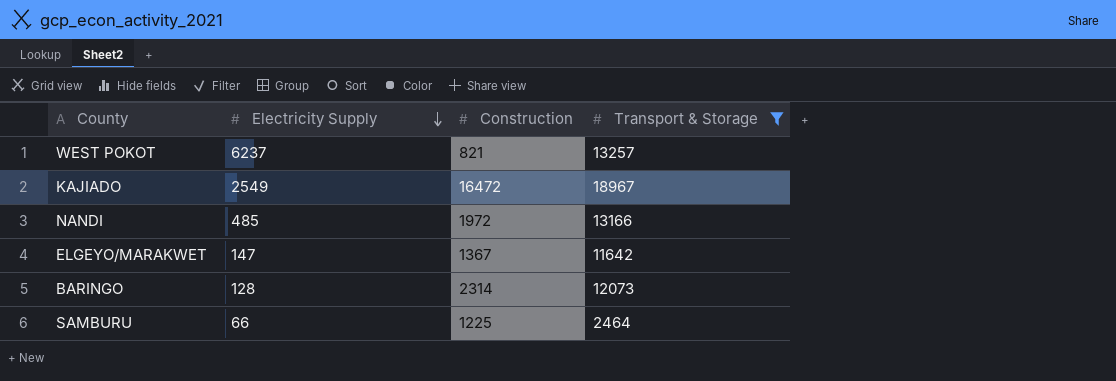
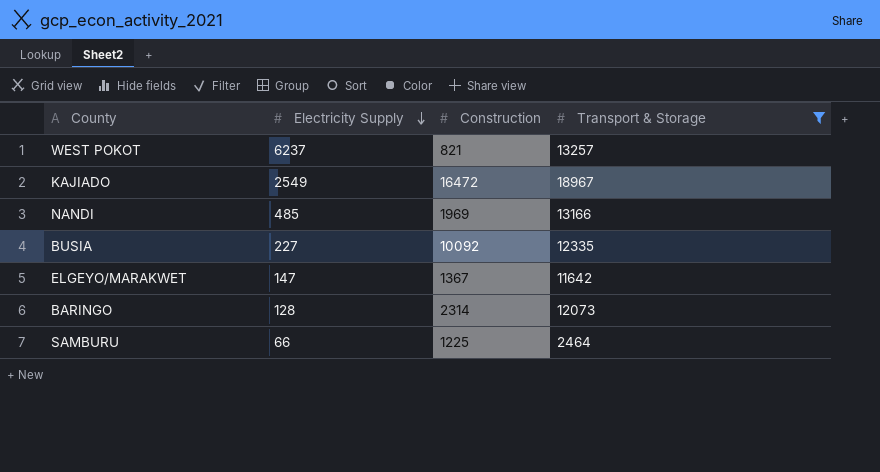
NANDI | Construction: 1972 -> 1969
row BUSIA: none -> 227 | 10092 | 12335

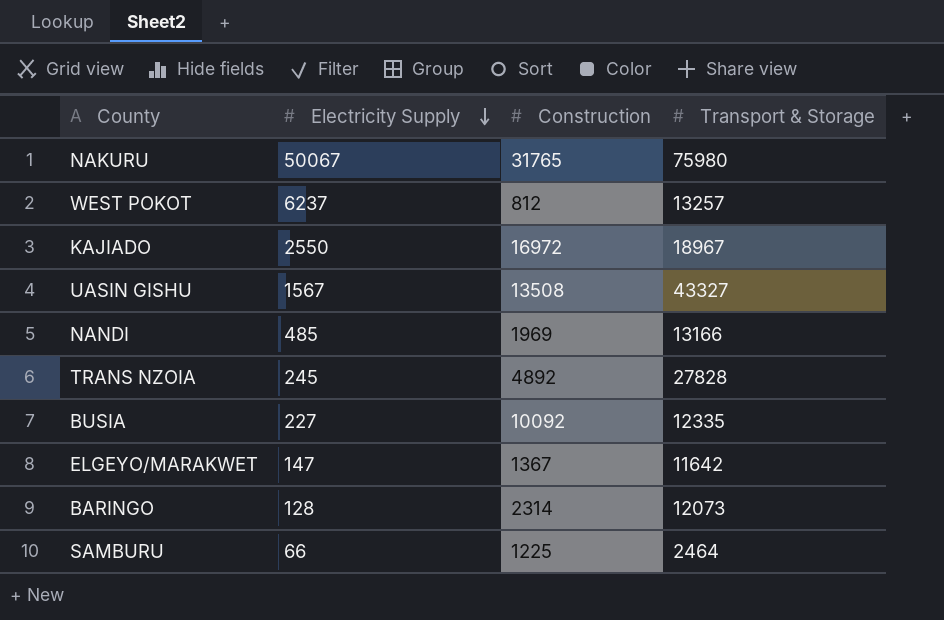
filter: Transport & Storage <= 18967 -> none
WEST POKOT | Construction: 821 -> 812
KAJIADO | Electricity Supply: 2549 -> 2550
KAJIADO | Construction: 16472 -> 16972

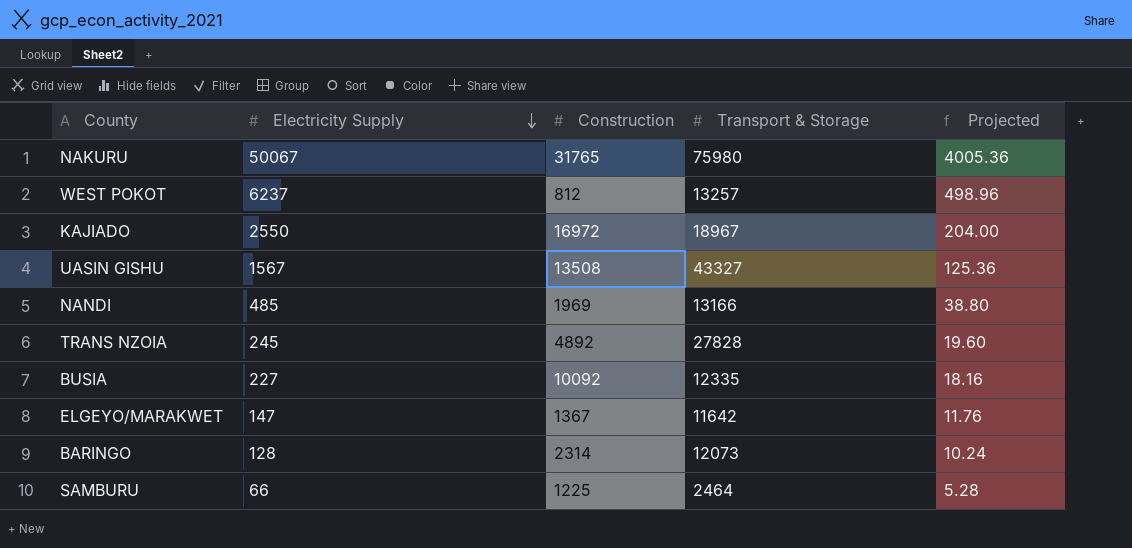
column Projected | formula: none -> [Electricity Supply] * 0.08

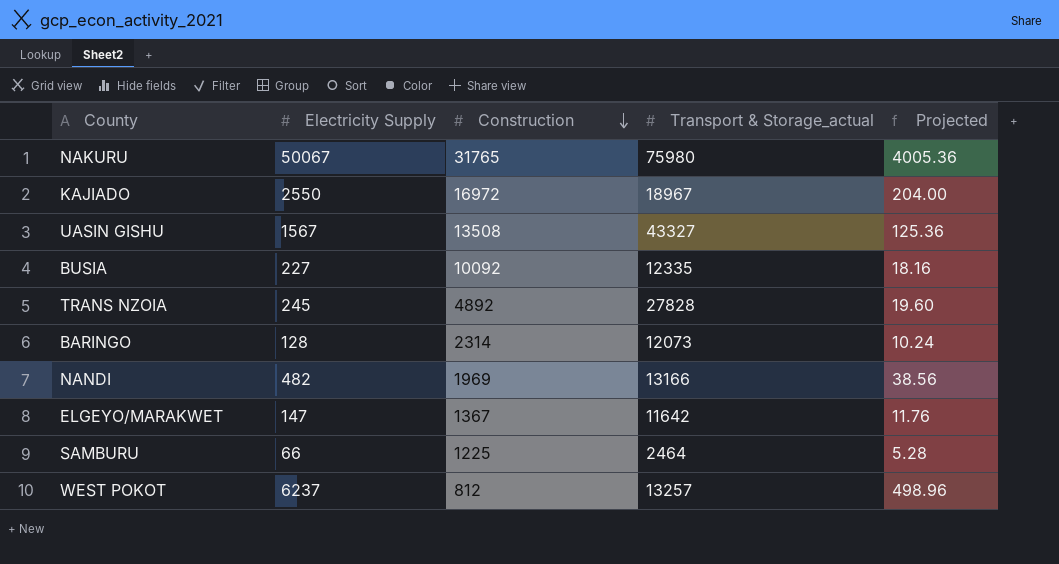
row order: Electricity Supply descending -> Construction descending
column name: Transport & Storage -> Transport & Storage_actual
NANDI | Electricity Supply: 485 -> 482
NANDI | Projected: 38.80 -> 38.56

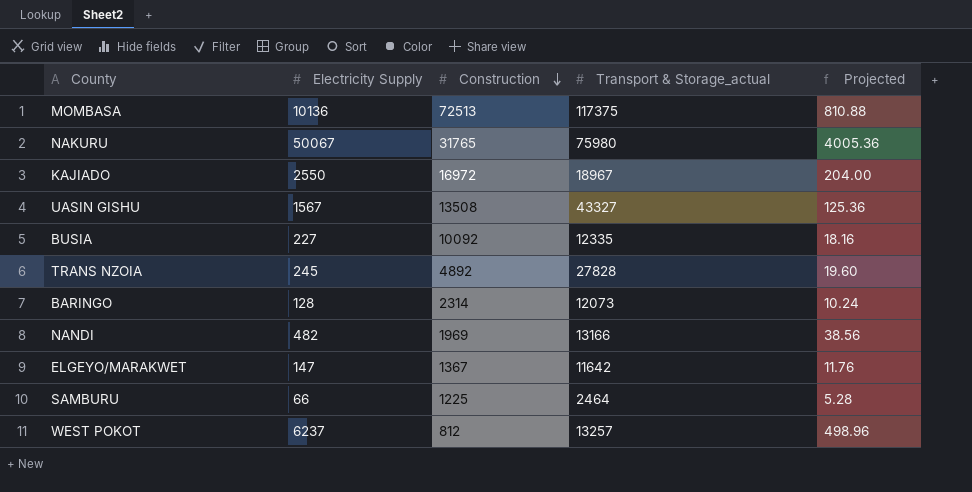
row MOMBASA: none -> 10136 | 72513 | 117375 | 810.88

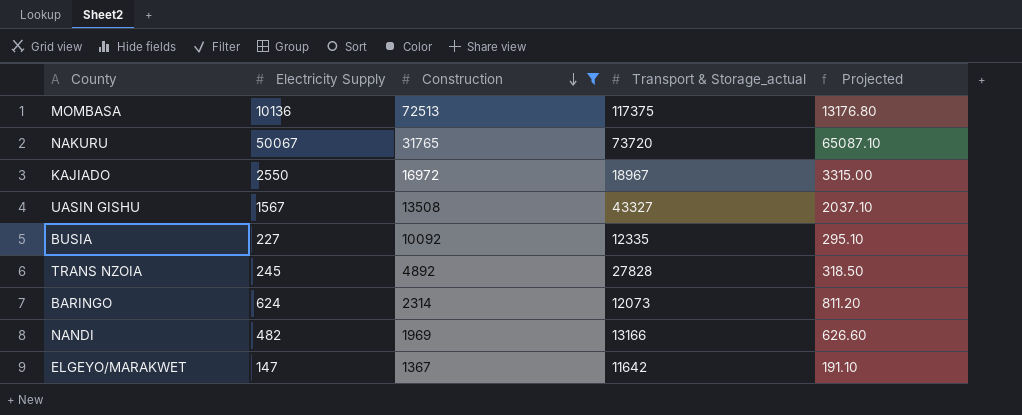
filter: none -> Construction >= 1367
column Projected | formula: [Electricity Supply] * 0.08 -> [Electricity Supply] * 1.3
NAKURU | Transport & Storage_actual: 75980 -> 73720
BARINGO | Electricity Supply: 128 -> 624

